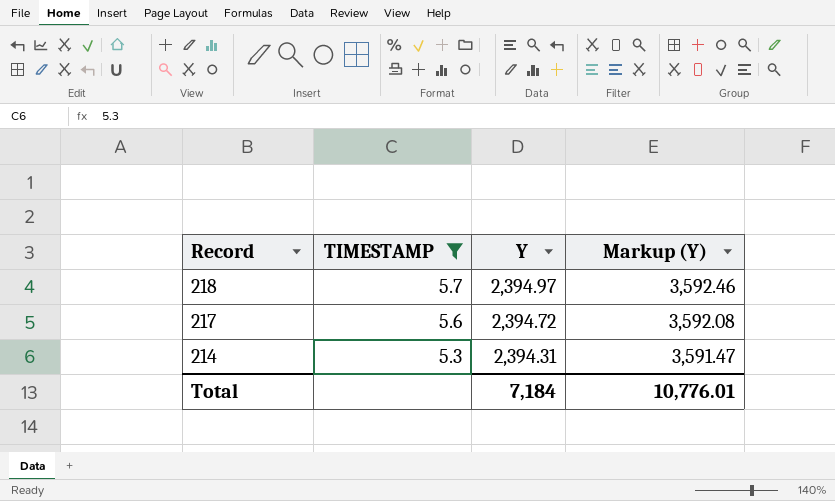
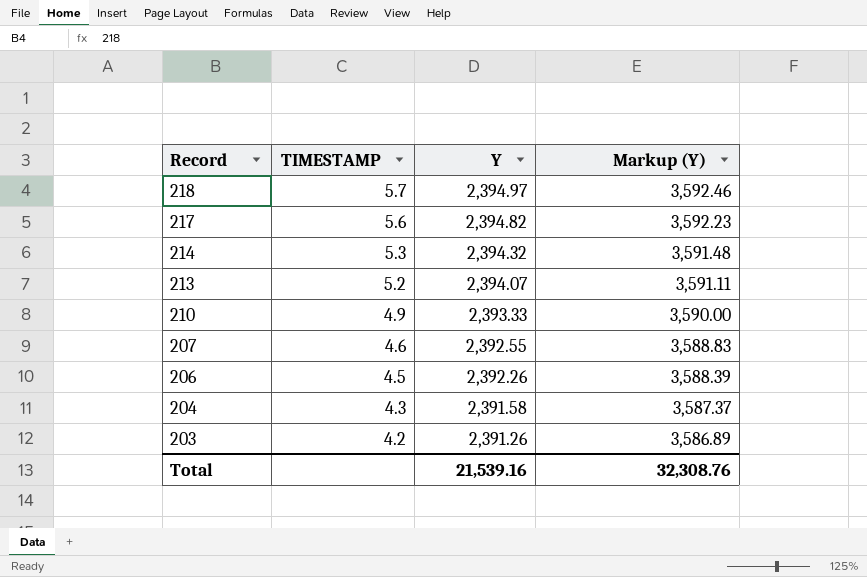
filter: TIMESTAMP >= 5.3 -> none
217 | Y: 2,394.72 -> 2,394.82
217 | Markup (Y): 3,592.08 -> 3,592.23
214 | Y: 2,394.31 -> 2,394.32
214 | Markup (Y): 3,591.47 -> 3,591.48
Total | Y: 7,184 -> 21,539.16
Total | Markup (Y): 10,776.01 -> 32,308.76

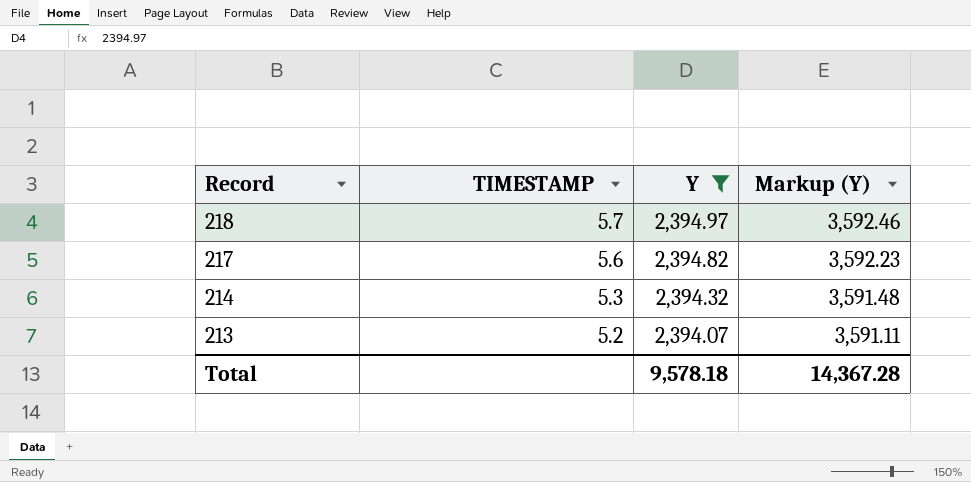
filter: none -> Y >= 2,394.07
Total | Y: 21,539.16 -> 9,578.18
Total | Markup (Y): 32,308.76 -> 14,367.28

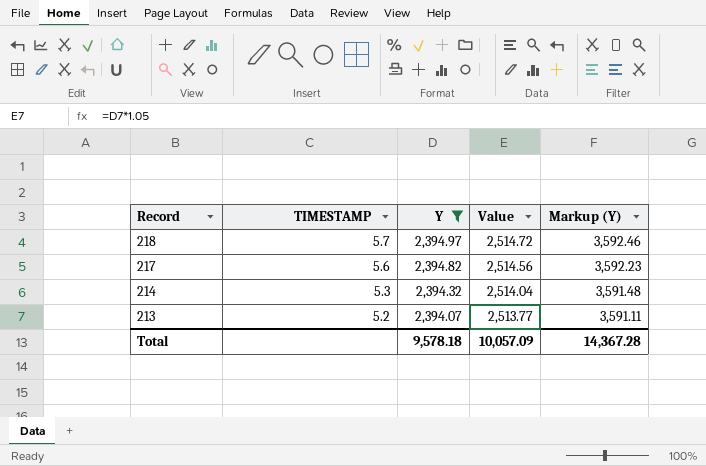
column Value | formula: none -> [Y] * 1.05

